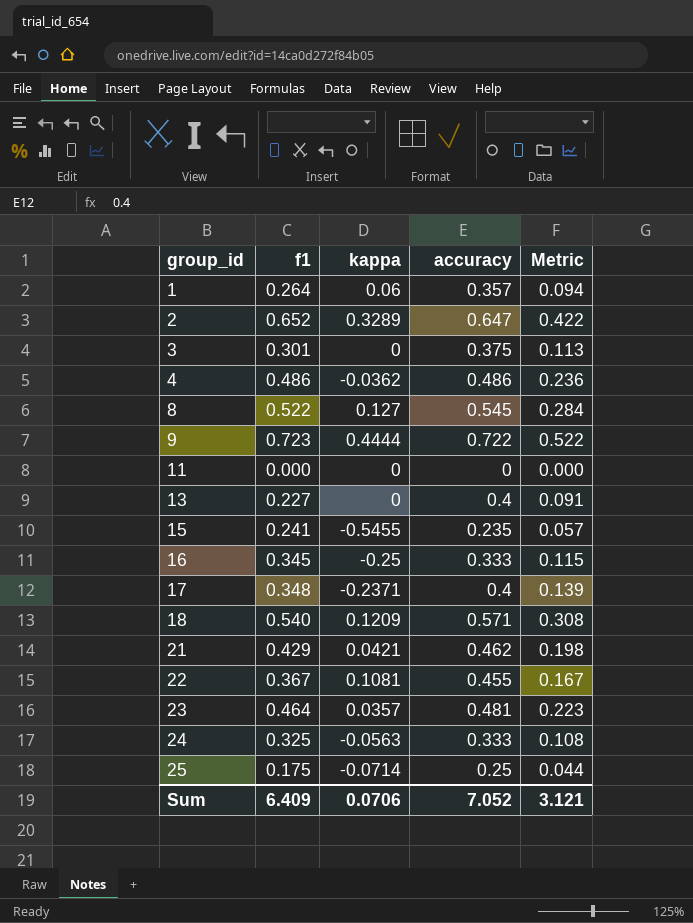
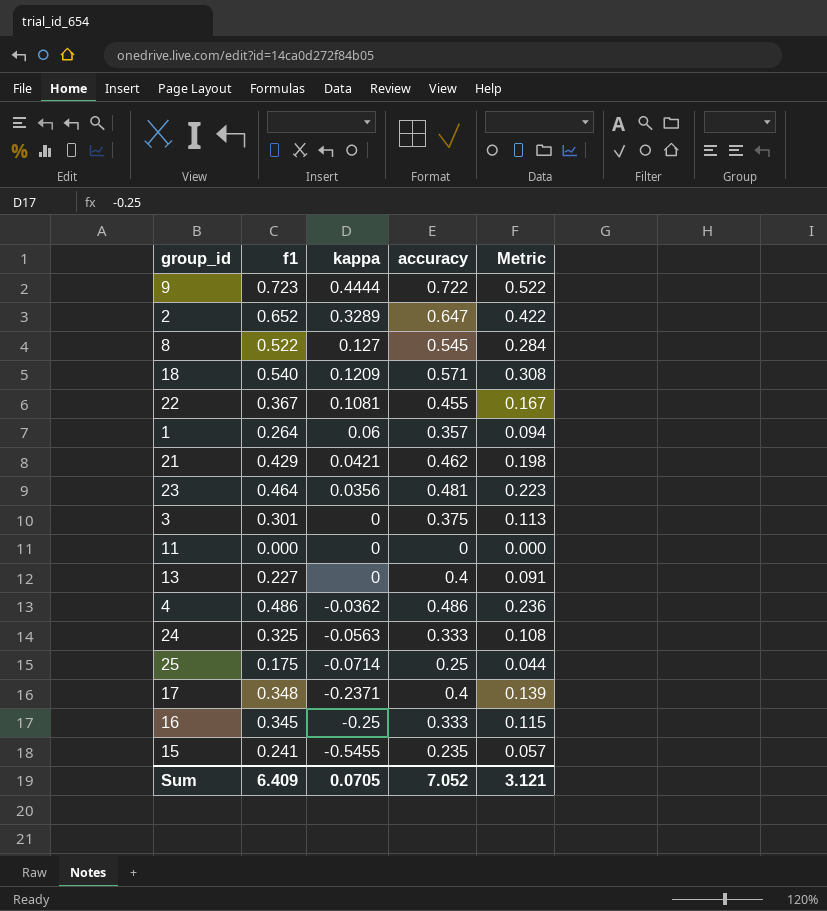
row order: group_id ascending -> kappa descending
23 | kappa: 0.0357 -> 0.0356
Sum | kappa: 0.0706 -> 0.0705

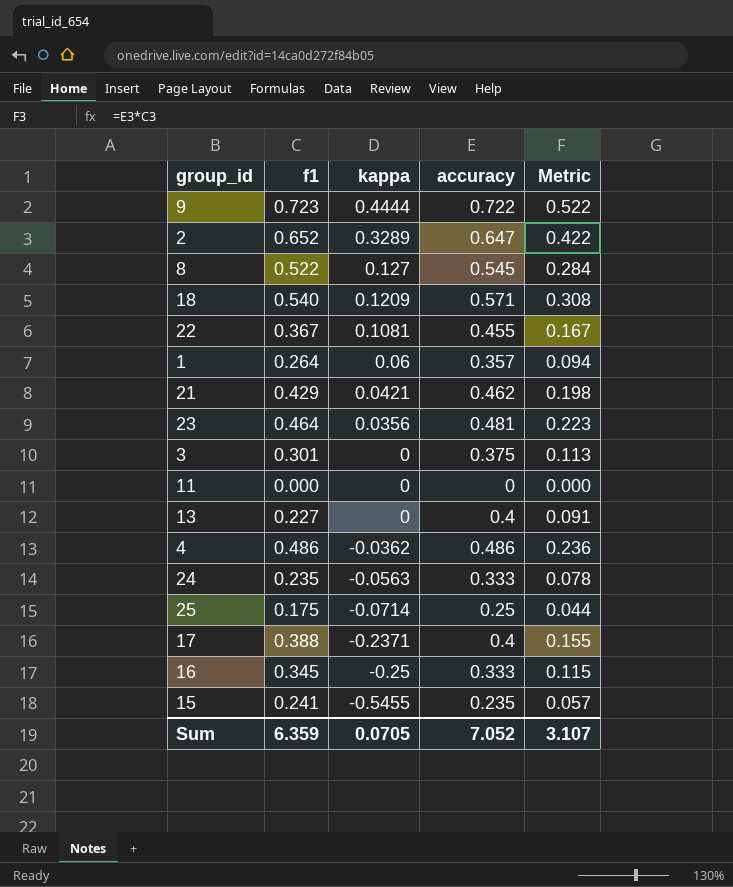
24 | f1: 0.325 -> 0.235
24 | Metric: 0.108 -> 0.078
17 | f1: 0.348 -> 0.388
17 | Metric: 0.139 -> 0.155
Sum | f1: 6.409 -> 6.359
Sum | Metric: 3.121 -> 3.107

